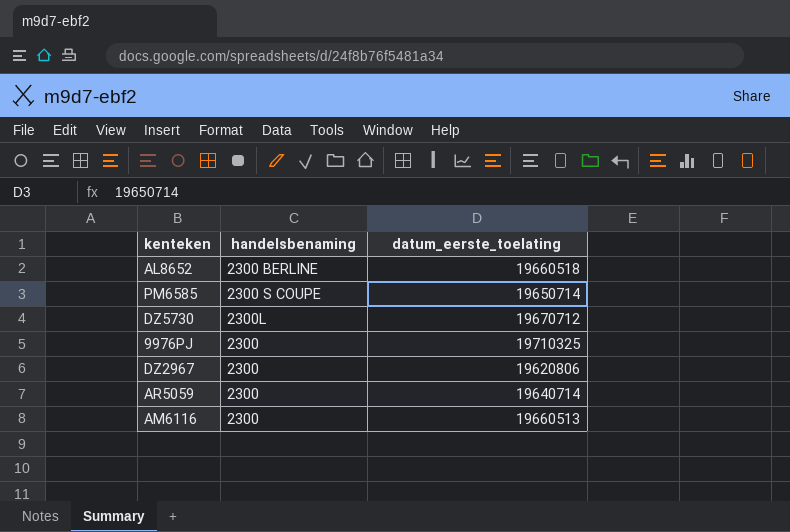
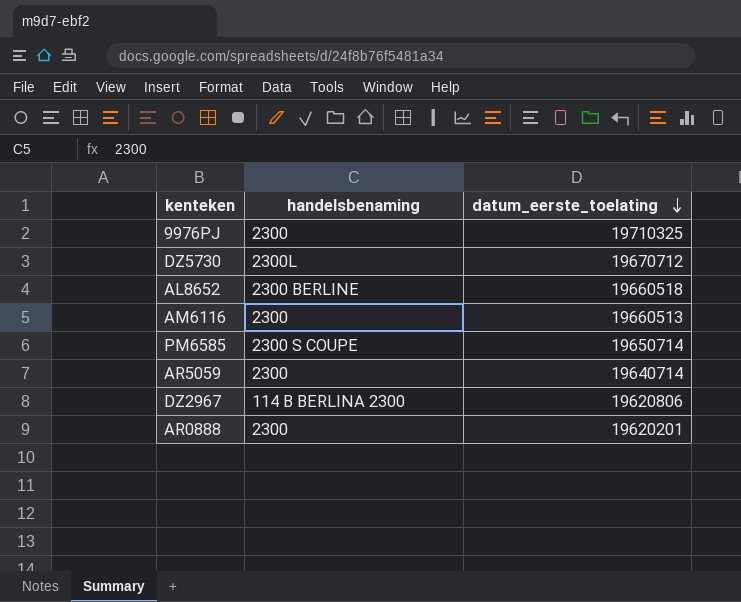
row order: none -> datum_eerste_toelating descending
DZ2967 | handelsbenaming: 2300 -> 114 B BERLINA 2300
row AR0888: none -> 2300 | 19620201

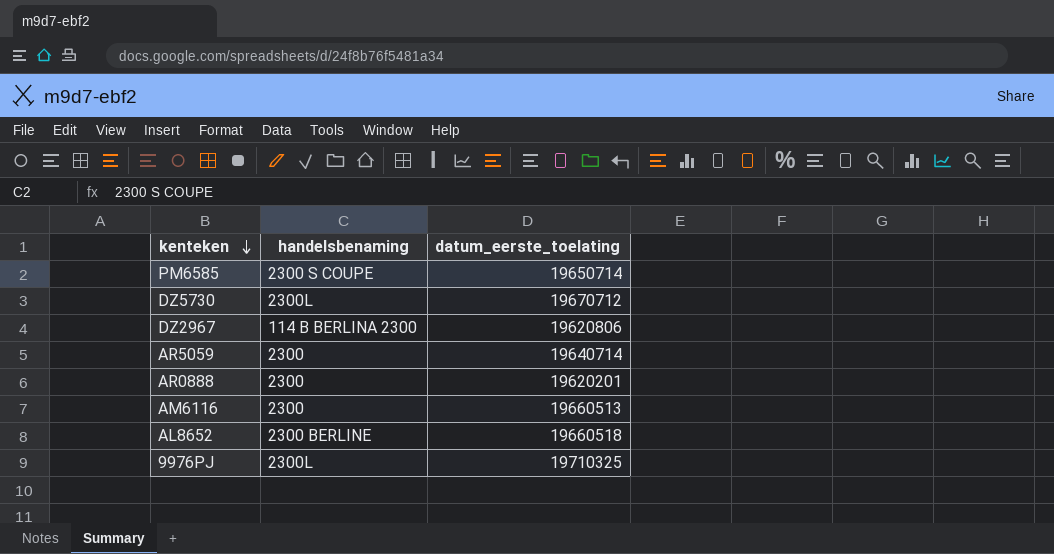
row order: datum_eerste_toelating descending -> kenteken descending
9976PJ | handelsbenaming: 2300 -> 2300L

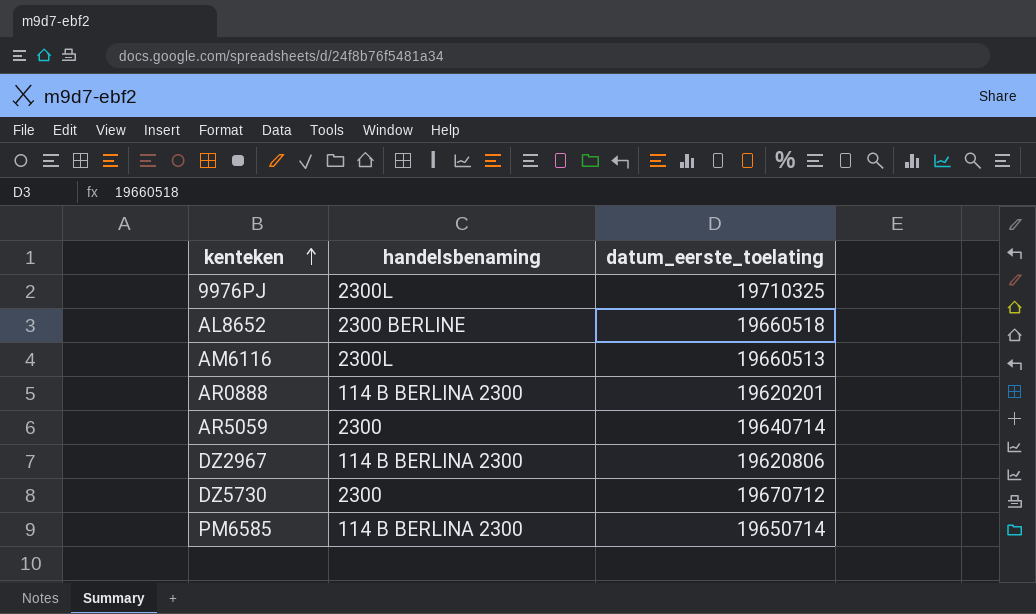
row order: kenteken descending -> kenteken ascending
AM6116 | handelsbenaming: 2300 -> 2300L
AR0888 | handelsbenaming: 2300 -> 114 B BERLINA 2300
DZ5730 | handelsbenaming: 2300L -> 2300
PM6585 | handelsbenaming: 2300 S COUPE -> 114 B BERLINA 2300

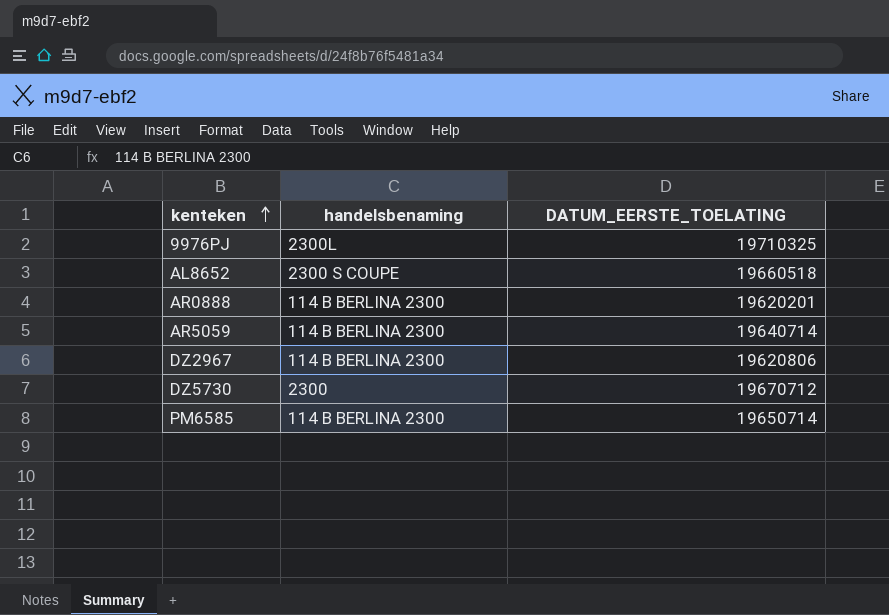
column name: datum_eerste_toelating -> DATUM_EERSTE_TOELATING
row AM6116: 2300L | 19660513 -> none
AL8652 | handelsbenaming: 2300 BERLINE -> 2300 S COUPE
AR5059 | handelsbenaming: 2300 -> 114 B BERLINA 2300

